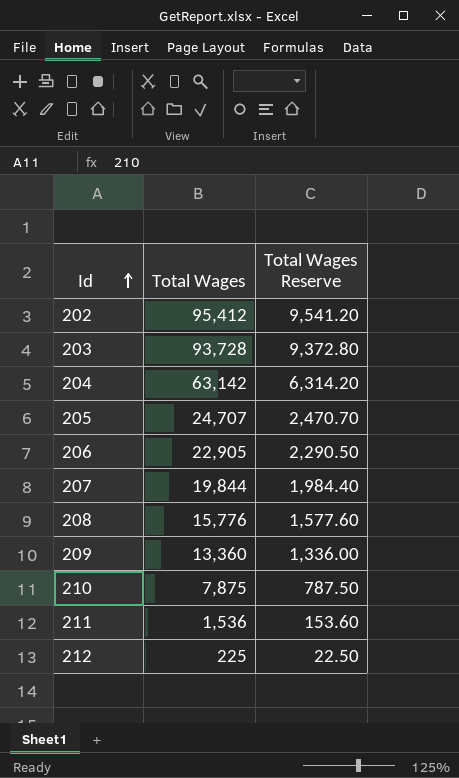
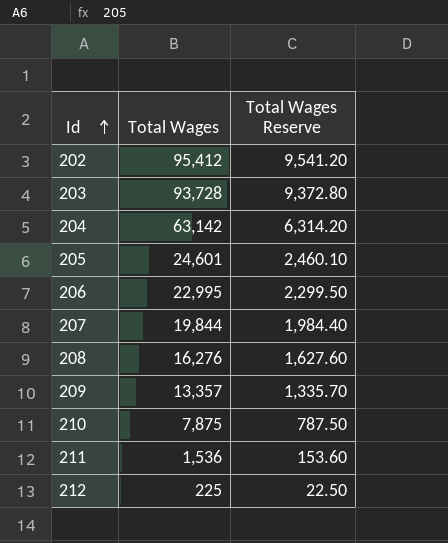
205 | Total Wages: 24,707 -> 24,601
205 | Total Wages Reserve: 2,470.70 -> 2,460.10
206 | Total Wages: 22,905 -> 22,995
206 | Total Wages Reserve: 2,290.50 -> 2,299.50
208 | Total Wages: 15,776 -> 16,276
208 | Total Wages Reserve: 1,577.60 -> 1,627.60
209 | Total Wages: 13,360 -> 13,357
209 | Total Wages Reserve: 1,336.00 -> 1,335.70

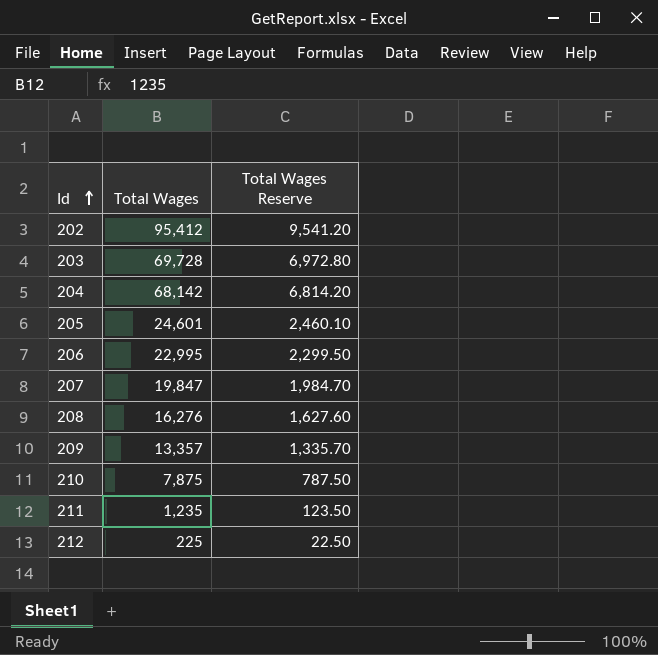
203 | Total Wages: 93,728 -> 69,728
203 | Total Wages Reserve: 9,372.80 -> 6,972.80
204 | Total Wages: 63,142 -> 68,142
204 | Total Wages Reserve: 6,314.20 -> 6,814.20
207 | Total Wages: 19,844 -> 19,847
207 | Total Wages Reserve: 1,984.40 -> 1,984.70
211 | Total Wages: 1,536 -> 1,235
211 | Total Wages Reserve: 153.60 -> 123.50

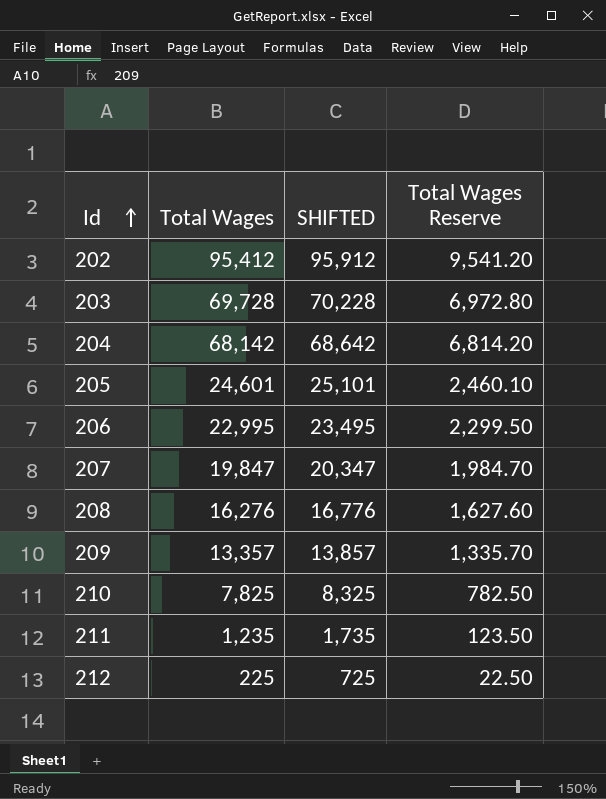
column SHIFTED | formula: none -> [Total Wages] + 500
210 | Total Wages: 7,875 -> 7,825
210 | Total Wages Reserve: 787.50 -> 782.50

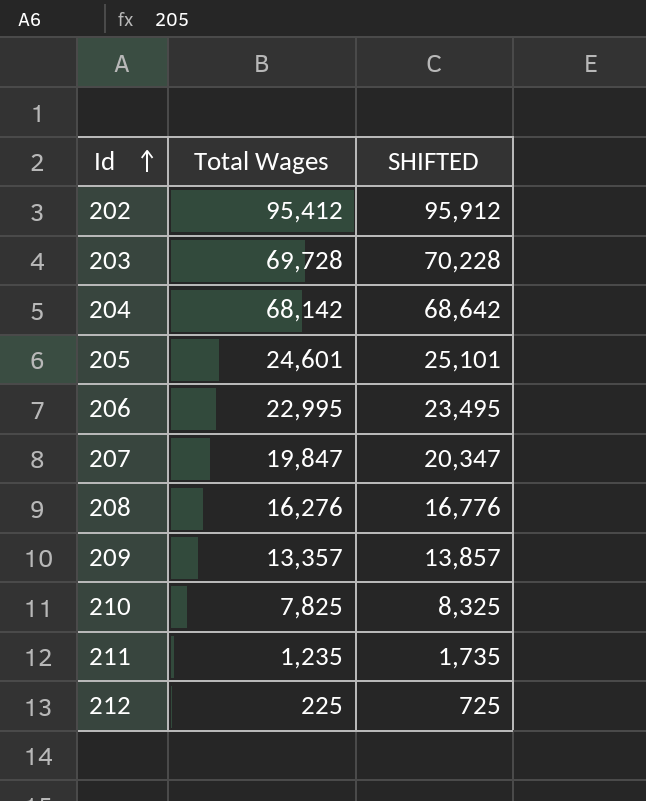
column Total Wages Reserve | formula: [Total Wages] * 0.1 -> none

